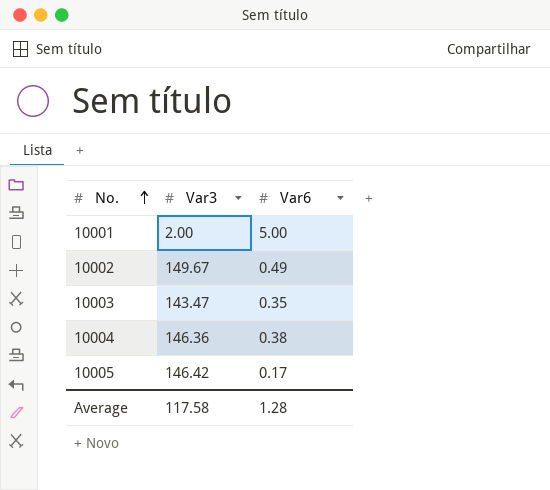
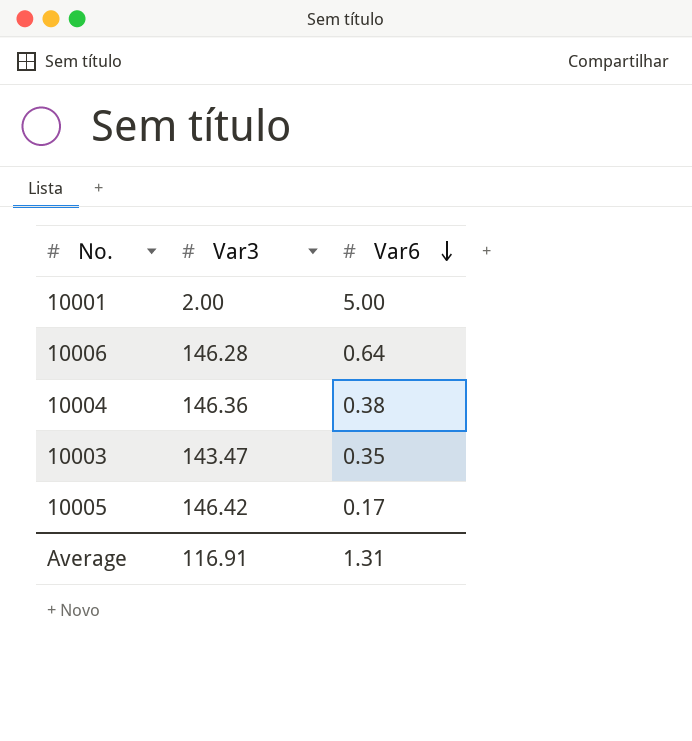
row order: No. ascending -> Var6 descending
row 10002: 149.67 | 0.49 -> none
row 10006: none -> 146.28 | 0.64
Average | Var3: 117.58 -> 116.91
Average | Var6: 1.28 -> 1.31

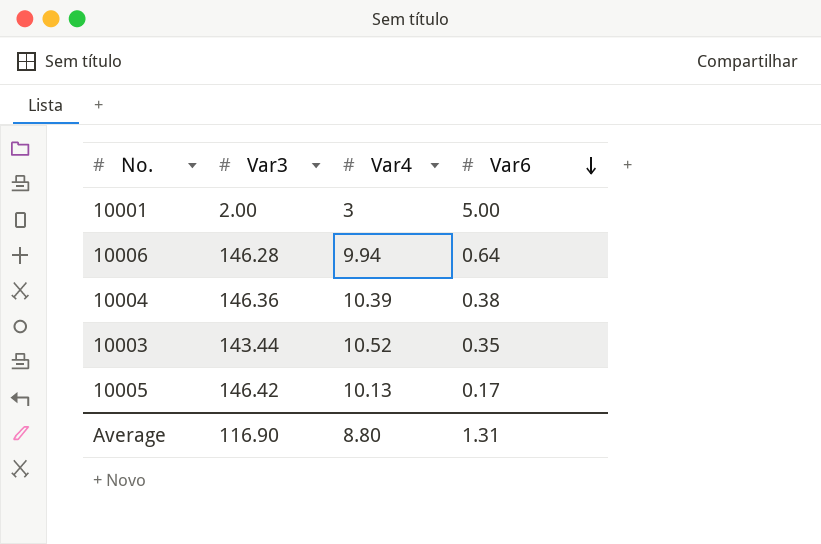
column Var4 | position: none -> 3
10003 | Var3: 143.47 -> 143.44
Average | Var3: 116.91 -> 116.90

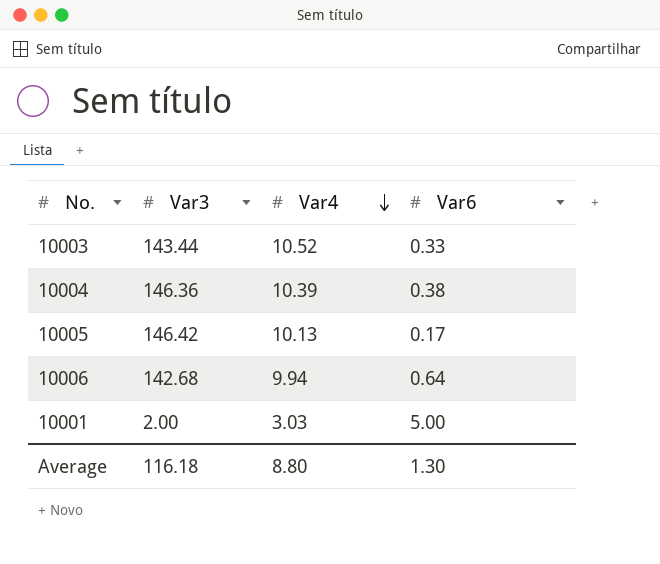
row order: Var6 descending -> Var4 descending
10003 | Var6: 0.35 -> 0.33
10006 | Var3: 146.28 -> 142.68
10001 | Var4: 3 -> 3.03
Average | Var3: 116.90 -> 116.18
Average | Var6: 1.31 -> 1.30

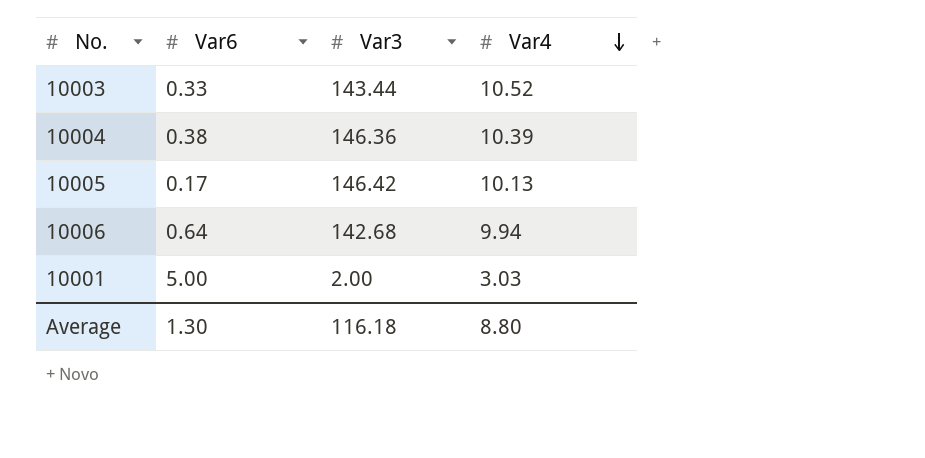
column Var6 | position: 4 -> 2

